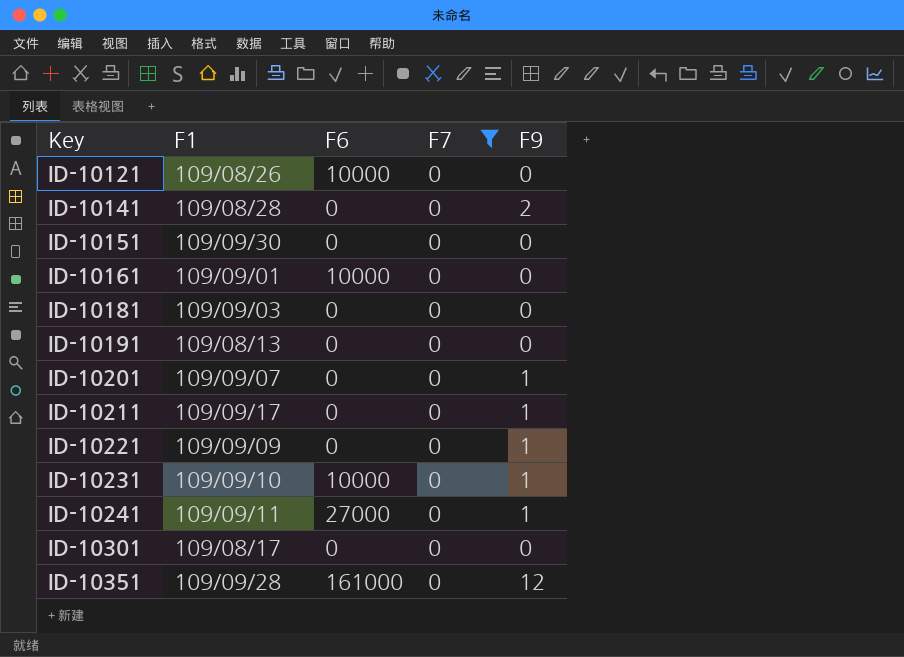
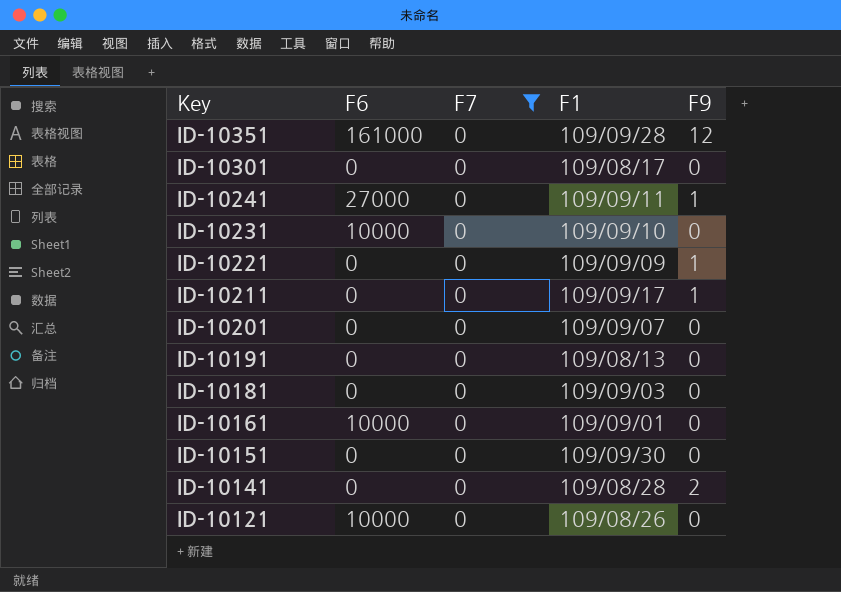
row order: Key ascending -> Key descending
column F1 | position: 2 -> 4
ID-10231 | F9: 1 -> 0
ID-10201 | F9: 1 -> 0

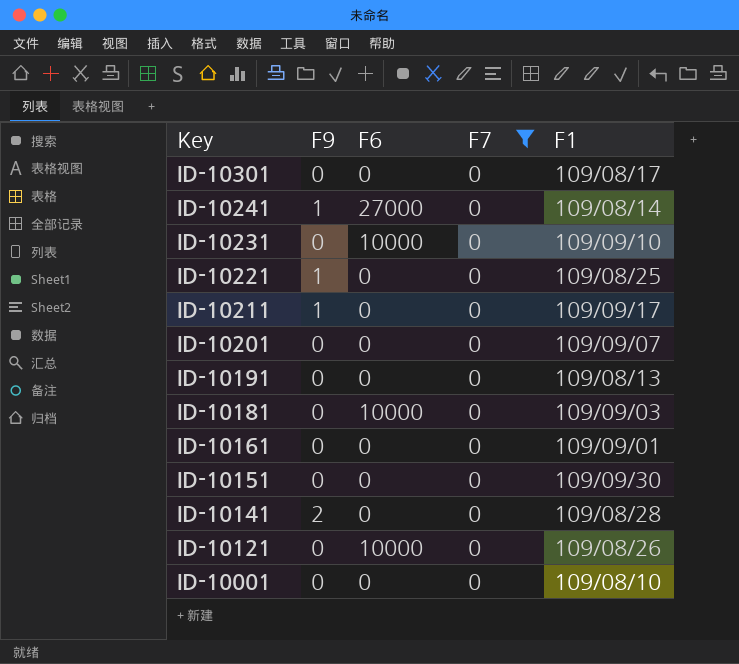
column F9 | position: 5 -> 2
row ID-10351: 161000 | 0 | 109/09/28 | 12 -> none
ID-10241 | F1: 109/09/11 -> 109/08/14
ID-10221 | F1: 109/09/09 -> 109/08/25
ID-10181 | F6: 0 -> 10000
ID-10161 | F6: 10000 -> 0
row ID-10001: none -> 0 | 0 | 0 | 109/08/10

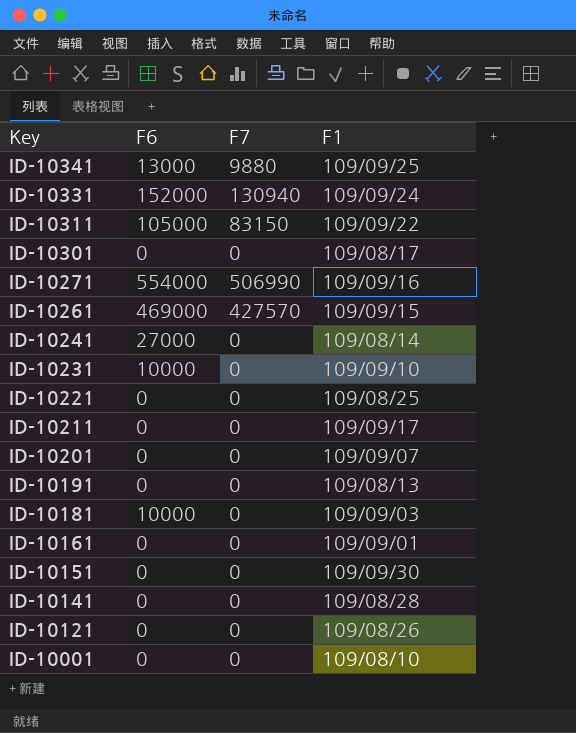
filter: F7 = 0 -> none
column F9 | position: 2 -> none
ID-10121 | F6: 10000 -> 0

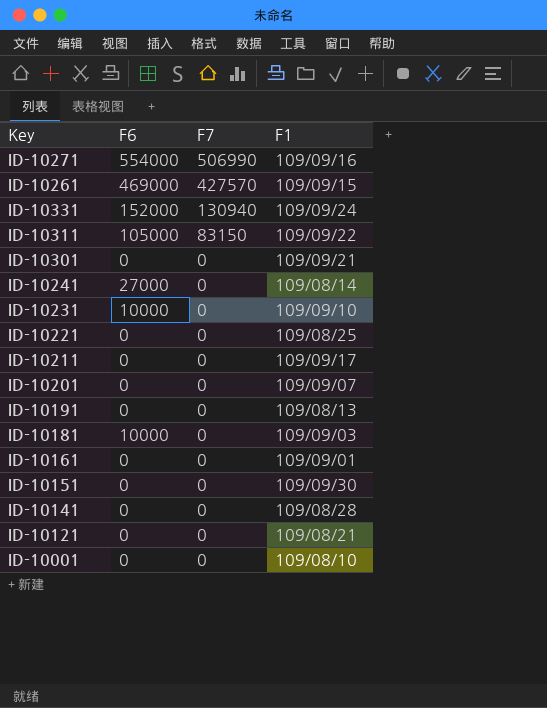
row order: Key descending -> F7 descending
row ID-10341: 13000 | 9880 | 109/09/25 -> none
ID-10301 | F1: 109/08/17 -> 109/09/21
ID-10121 | F1: 109/08/26 -> 109/08/21

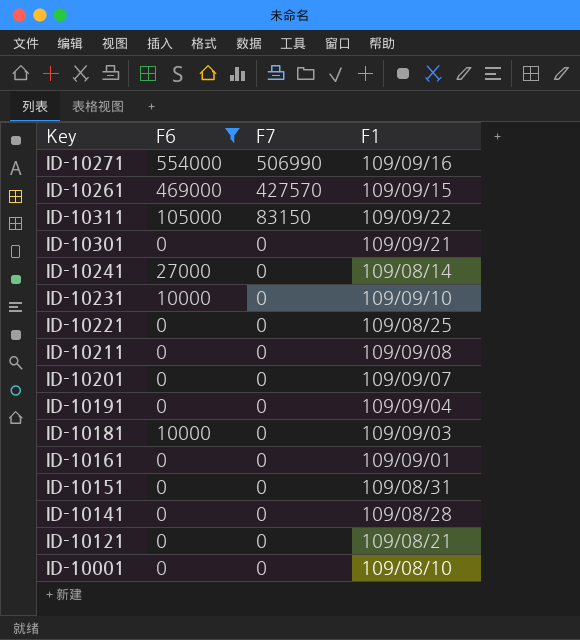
filter: none -> F6 != 152000
ID-10211 | F1: 109/09/17 -> 109/09/08
ID-10191 | F1: 109/08/13 -> 109/09/04
ID-10151 | F1: 109/09/30 -> 109/08/31

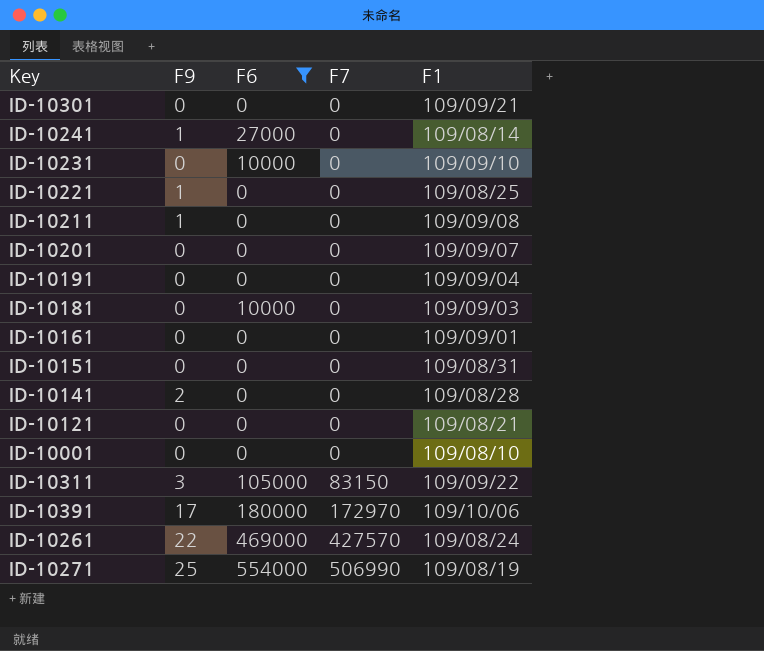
row order: F7 descending -> F7 ascending
column F9 | position: none -> 2
row ID-10391: none -> 17 | 180000 | 172970 | 109/10/06
ID-10261 | F1: 109/09/15 -> 109/08/24
ID-10271 | F1: 109/09/16 -> 109/08/19

